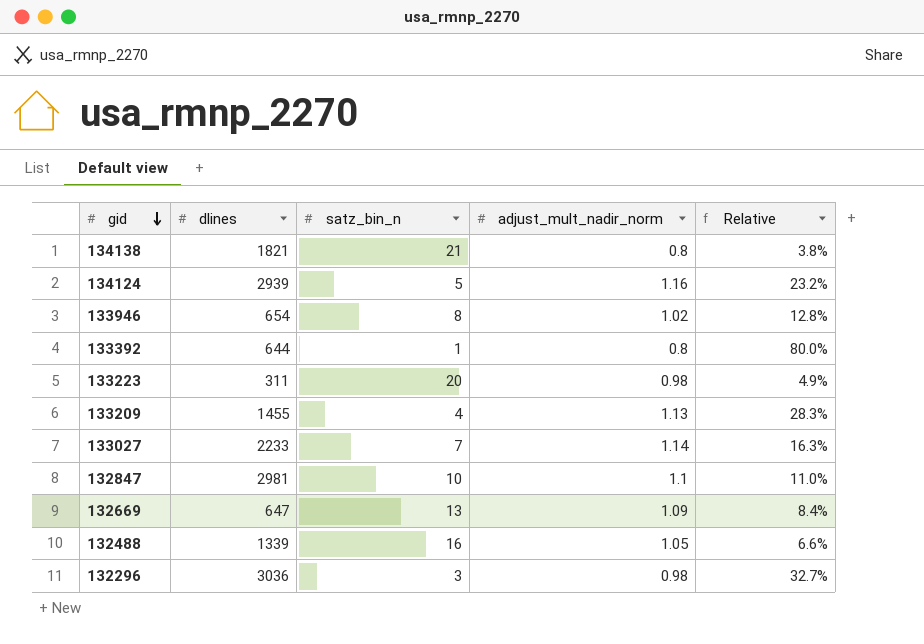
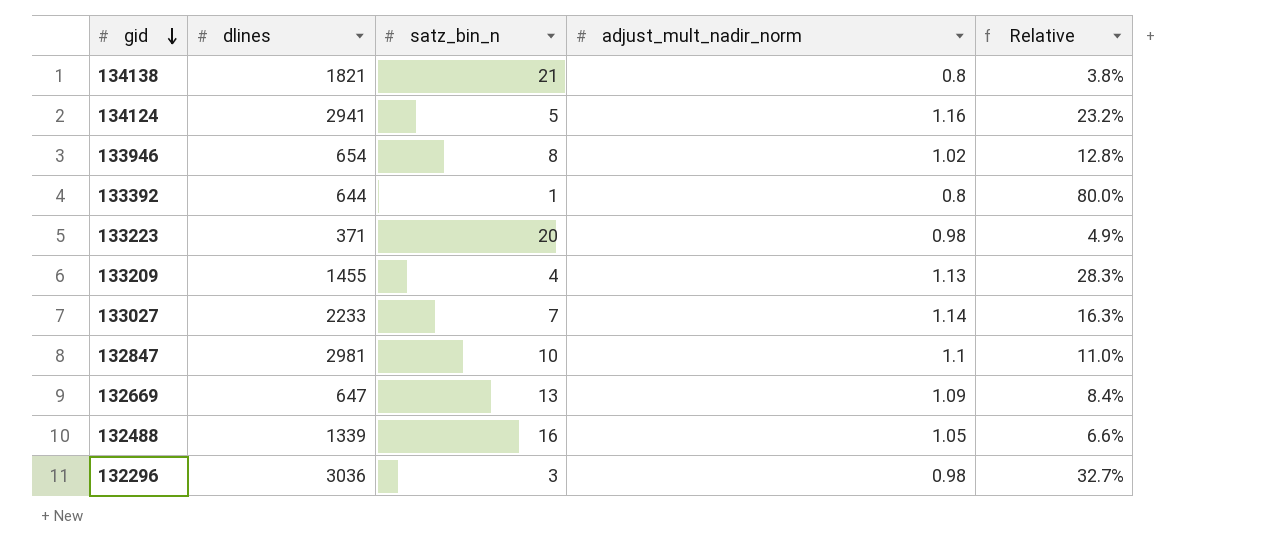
134124 | dlines: 2939 -> 2941
133223 | dlines: 311 -> 371

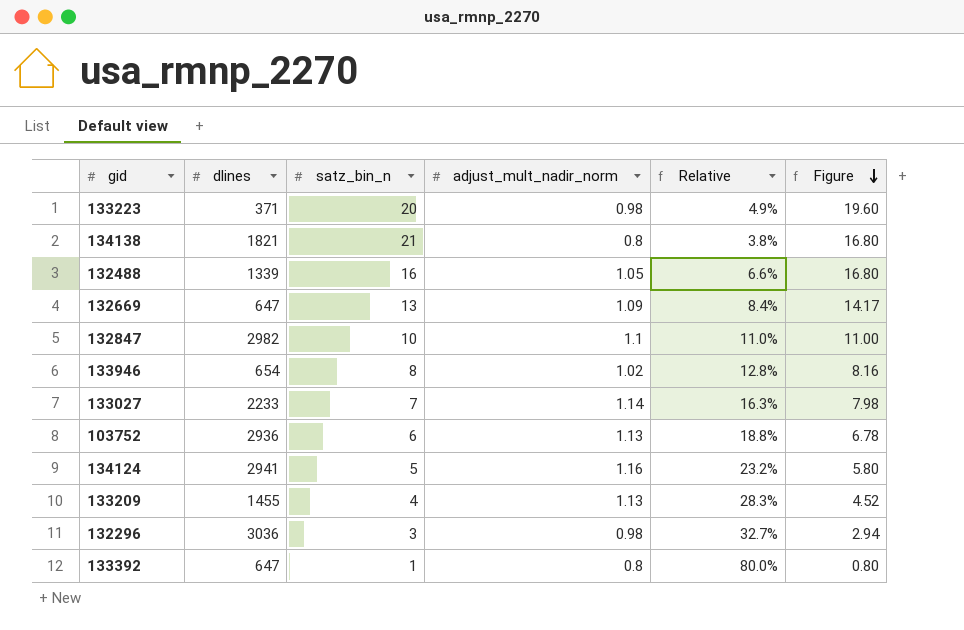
row order: gid descending -> Figure descending
column Figure | formula: none -> [satz_bin_n] * [adjust_mult_nadir_norm]
132847 | dlines: 2981 -> 2982
row 103752: none -> 2936 | 6 | 1.13 | 18.8% | 6.78
133392 | dlines: 644 -> 647

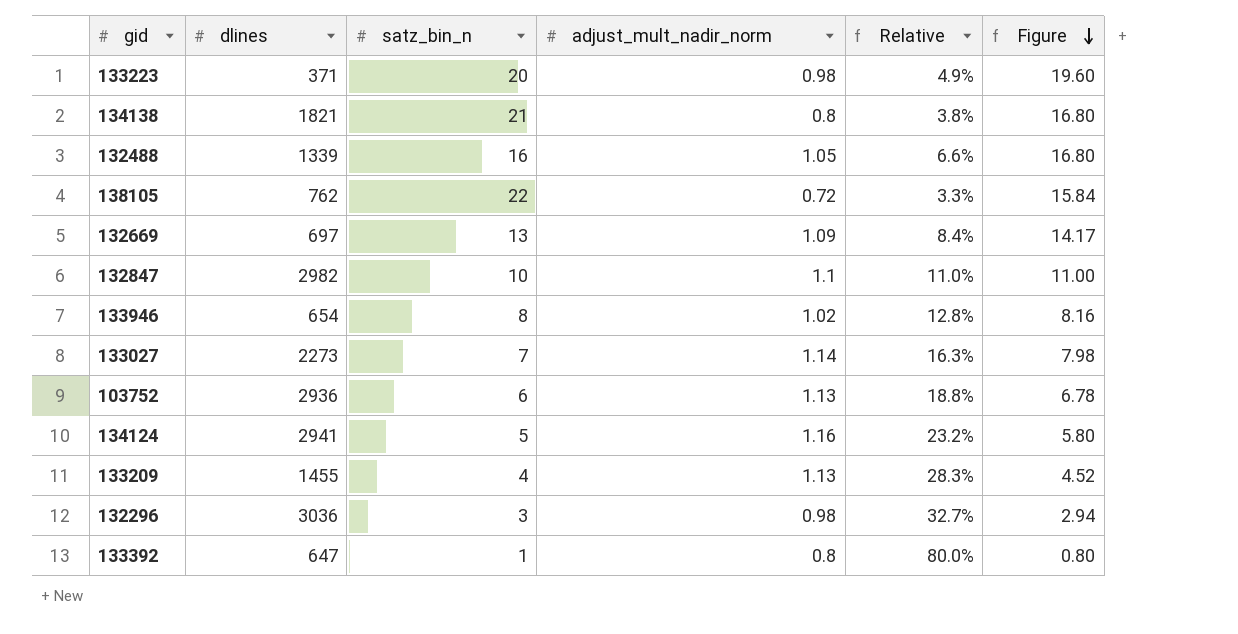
row 138105: none -> 762 | 22 | 0.72 | 3.3% | 15.84
132669 | dlines: 647 -> 697
133027 | dlines: 2233 -> 2273

